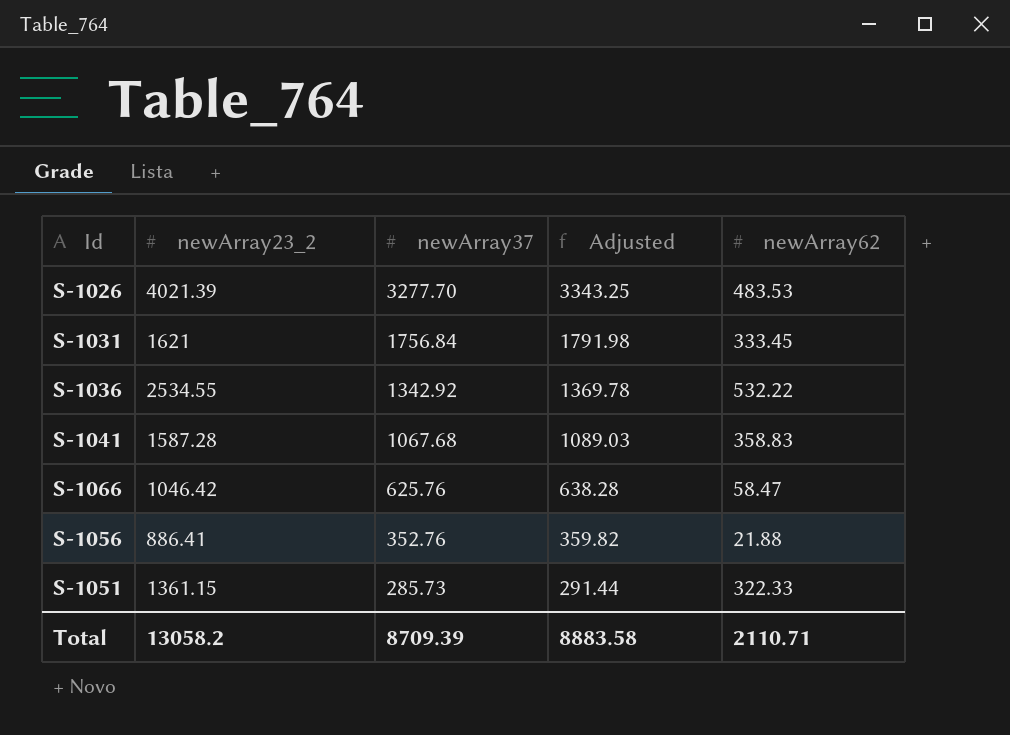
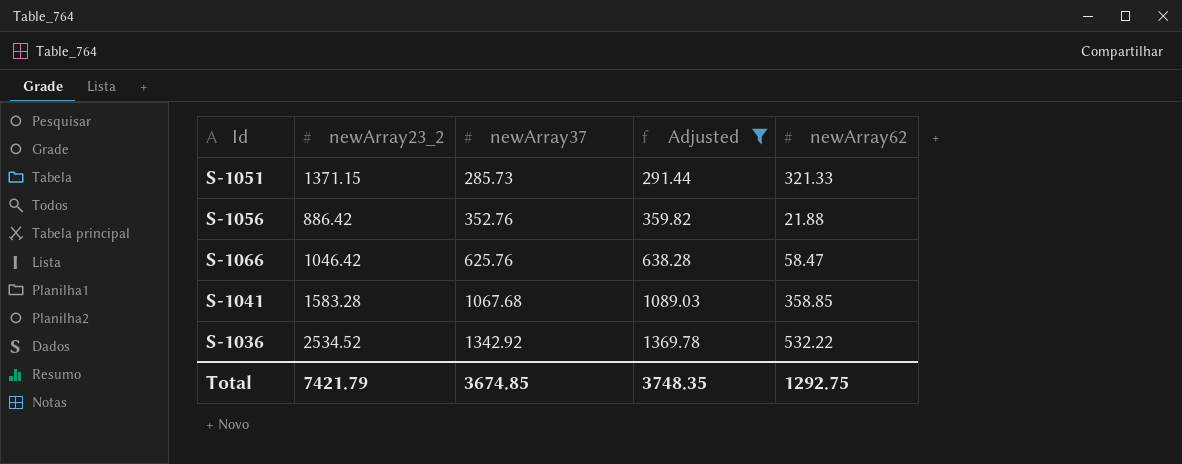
filter: none -> Adjusted <= 1369.78
row order: newArray37 descending -> newArray37 ascending
S-1051 | newArray23_2: 1361.15 -> 1371.15
S-1051 | newArray62: 322.33 -> 321.33
S-1056 | newArray23_2: 886.41 -> 886.42
S-1041 | newArray23_2: 1587.28 -> 1583.28
S-1041 | newArray62: 358.83 -> 358.85
S-1036 | newArray23_2: 2534.55 -> 2534.52
Total | newArray23_2: 13058.2 -> 7421.79
Total | newArray37: 8709.39 -> 3674.85
Total | Adjusted: 8883.58 -> 3748.35
Total | newArray62: 2110.71 -> 1292.75

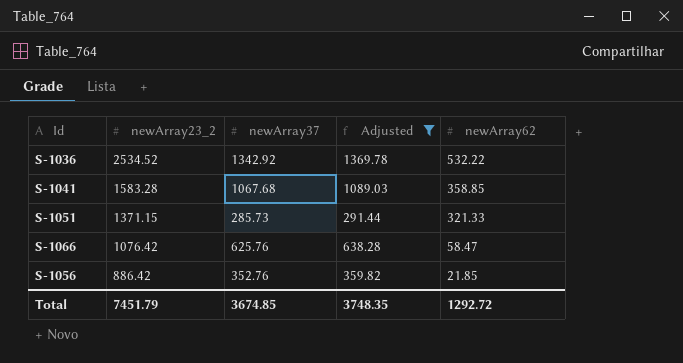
row order: newArray37 ascending -> newArray23_2 descending
S-1066 | newArray23_2: 1046.42 -> 1076.42
S-1056 | newArray62: 21.88 -> 21.85
Total | newArray23_2: 7421.79 -> 7451.79
Total | newArray62: 1292.75 -> 1292.72

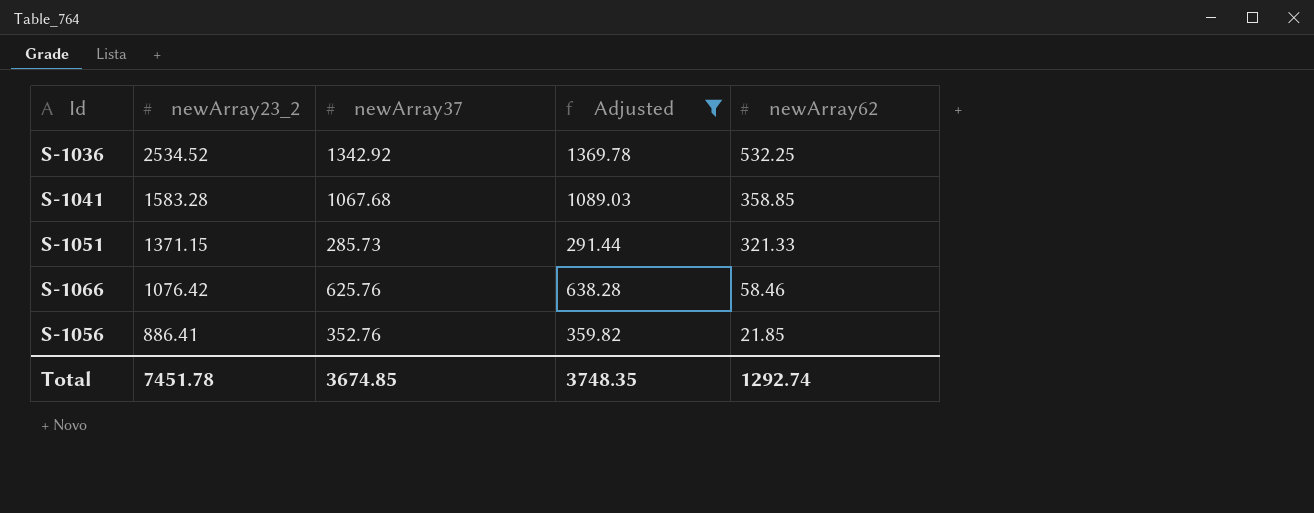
S-1036 | newArray62: 532.22 -> 532.25
S-1066 | newArray62: 58.47 -> 58.46
S-1056 | newArray23_2: 886.42 -> 886.41
Total | newArray23_2: 7451.79 -> 7451.78
Total | newArray62: 1292.72 -> 1292.74

